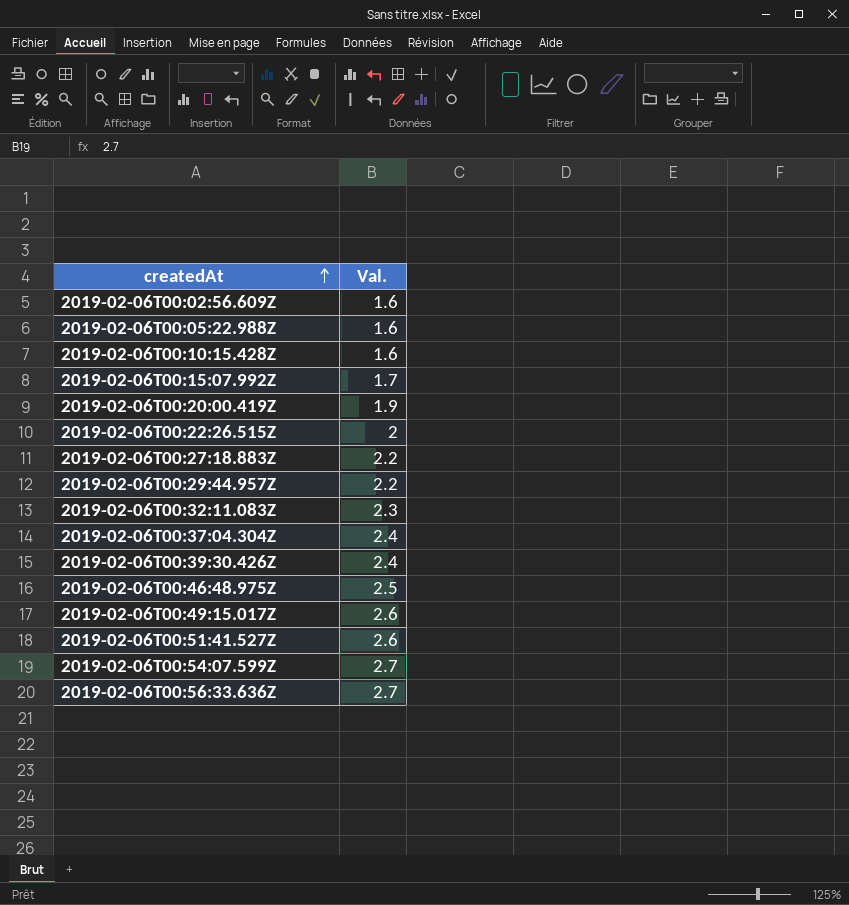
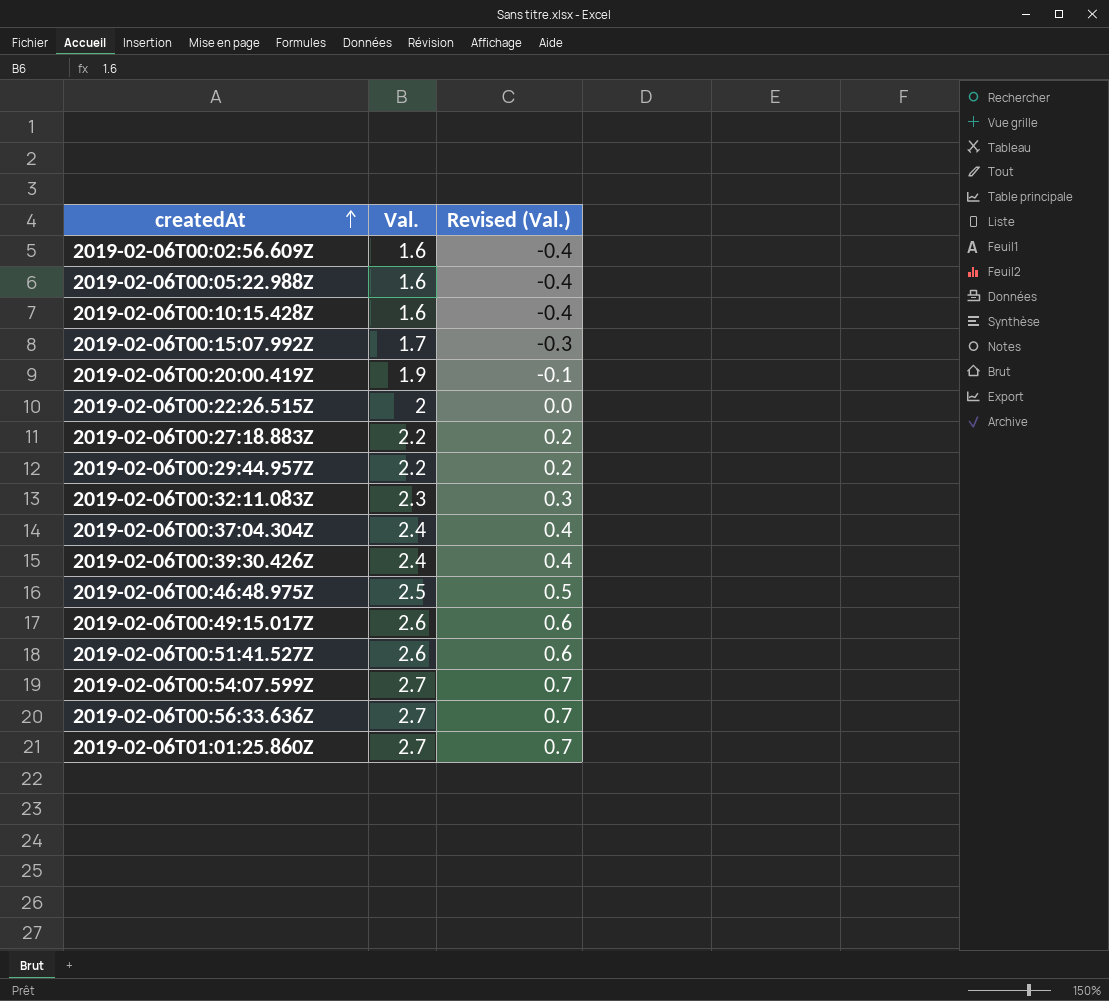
column Revised (Val.) | formula: none -> [Val.] - 2
row 2019-02-06T01:01:25.860Z: none -> 2.7 | 0.7

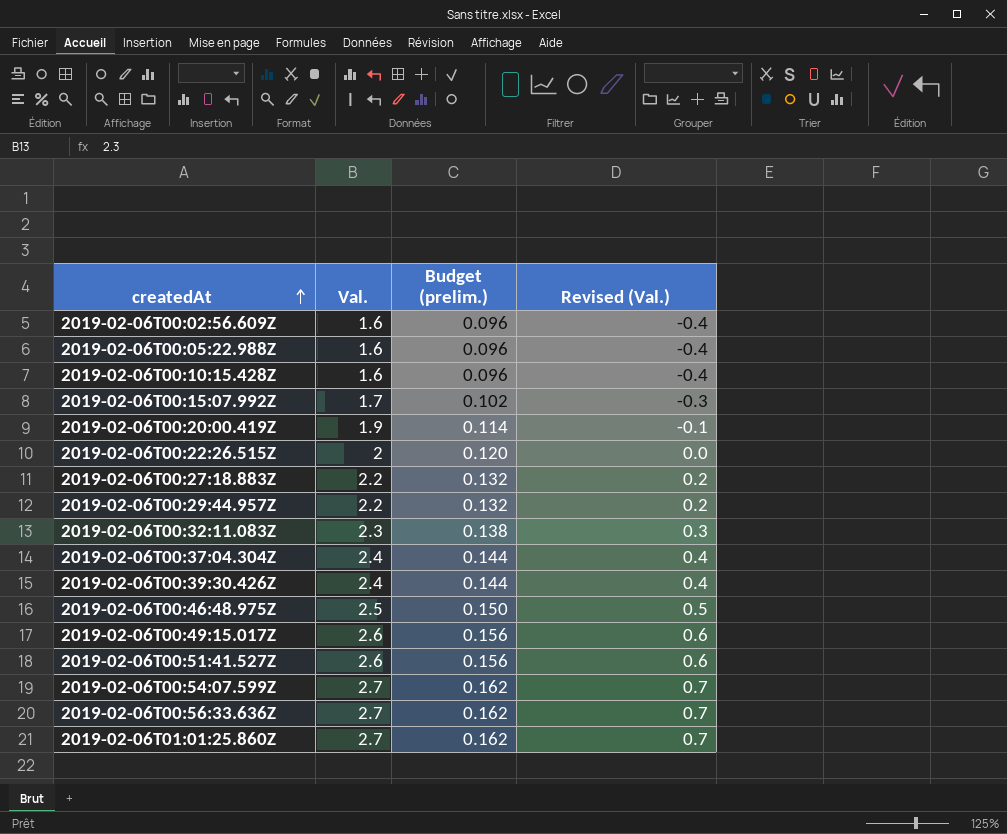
column Budget (prelim.) | formula: none -> [Val.] * 0.06

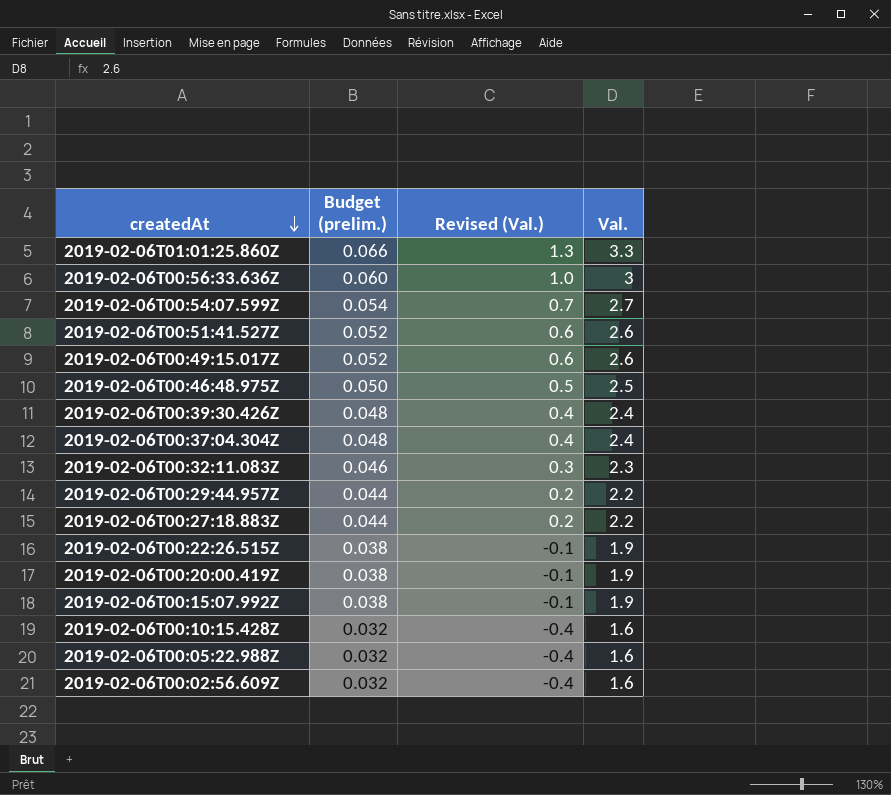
row order: createdAt ascending -> createdAt descending
column Budget (prelim.) | formula: [Val.] * 0.06 -> [Val.] * 0.02
column Val. | position: 2 -> 4
2019-02-06T01:01:25.860Z | Revised (Val.): 0.7 -> 1.3
2019-02-06T01:01:25.860Z | Val.: 2.7 -> 3.3
2019-02-06T00:56:33.636Z | Revised (Val.): 0.7 -> 1.0
2019-02-06T00:56:33.636Z | Val.: 2.7 -> 3
2019-02-06T00:22:26.515Z | Revised (Val.): 0.0 -> -0.1
2019-02-06T00:22:26.515Z | Val.: 2 -> 1.9
2019-02-06T00:15:07.992Z | Revised (Val.): -0.3 -> -0.1
2019-02-06T00:15:07.992Z | Val.: 1.7 -> 1.9

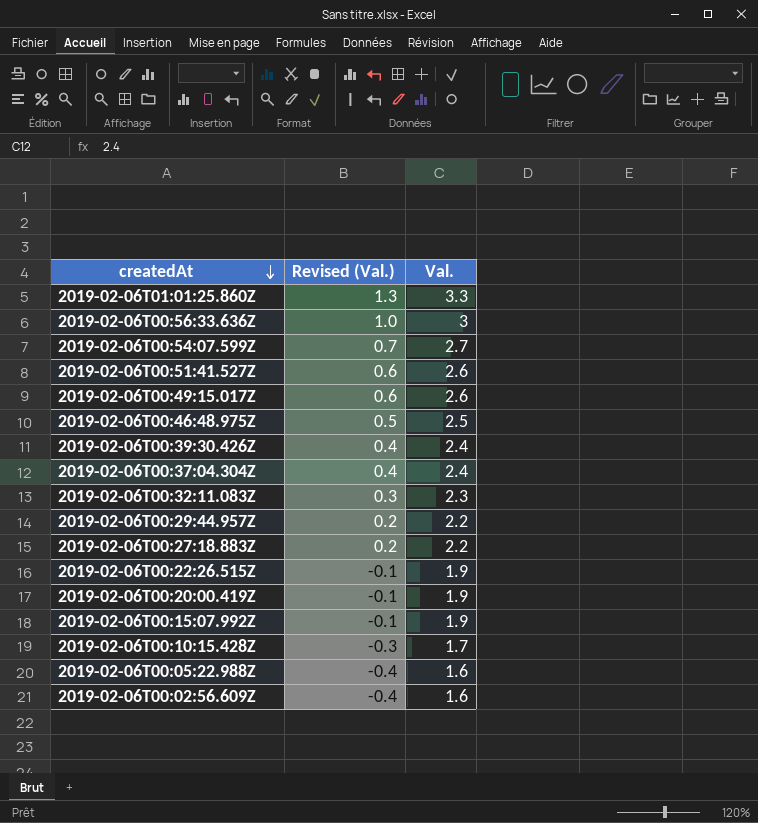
column Budget (prelim.) | formula: [Val.] * 0.02 -> none
2019-02-06T00:10:15.428Z | Revised (Val.): -0.4 -> -0.3
2019-02-06T00:10:15.428Z | Val.: 1.6 -> 1.7

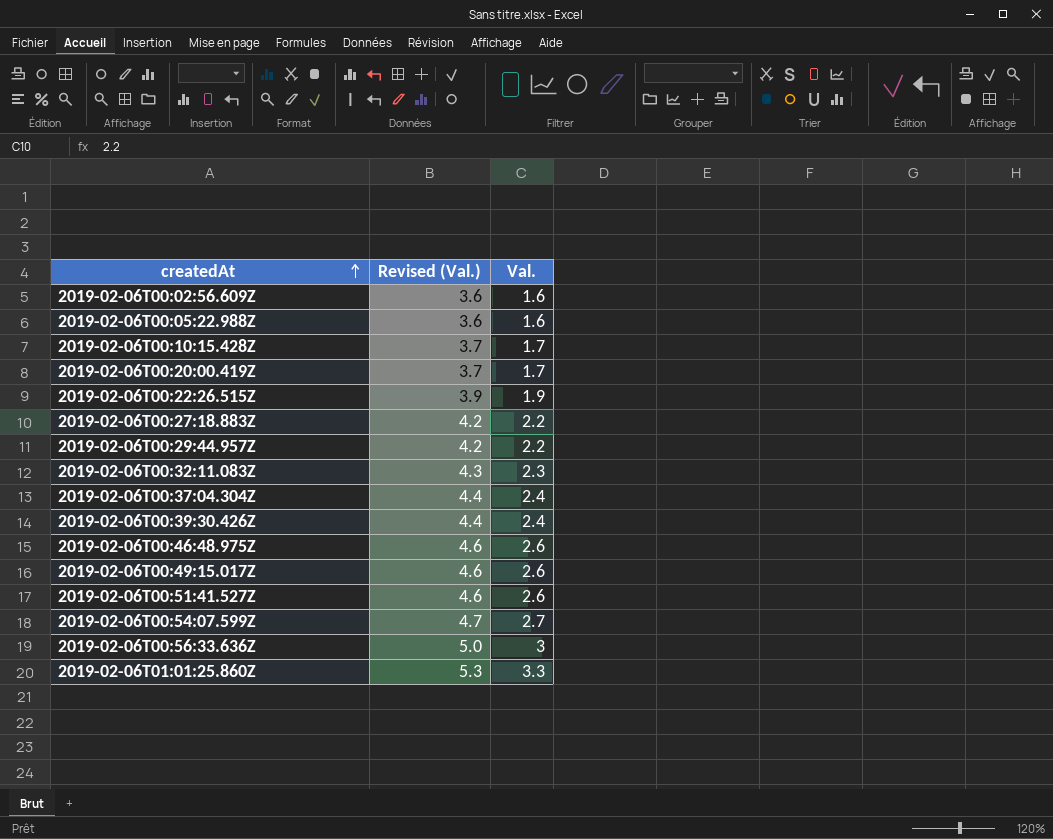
row order: createdAt descending -> createdAt ascending
column Revised (Val.) | formula: [Val.] - 2 -> [Val.] + 2
row 2019-02-06T00:15:07.992Z: -0.1 | 1.9 -> none
2019-02-06T00:20:00.419Z | Val.: 1.9 -> 1.7
2019-02-06T00:46:48.975Z | Val.: 2.5 -> 2.6

